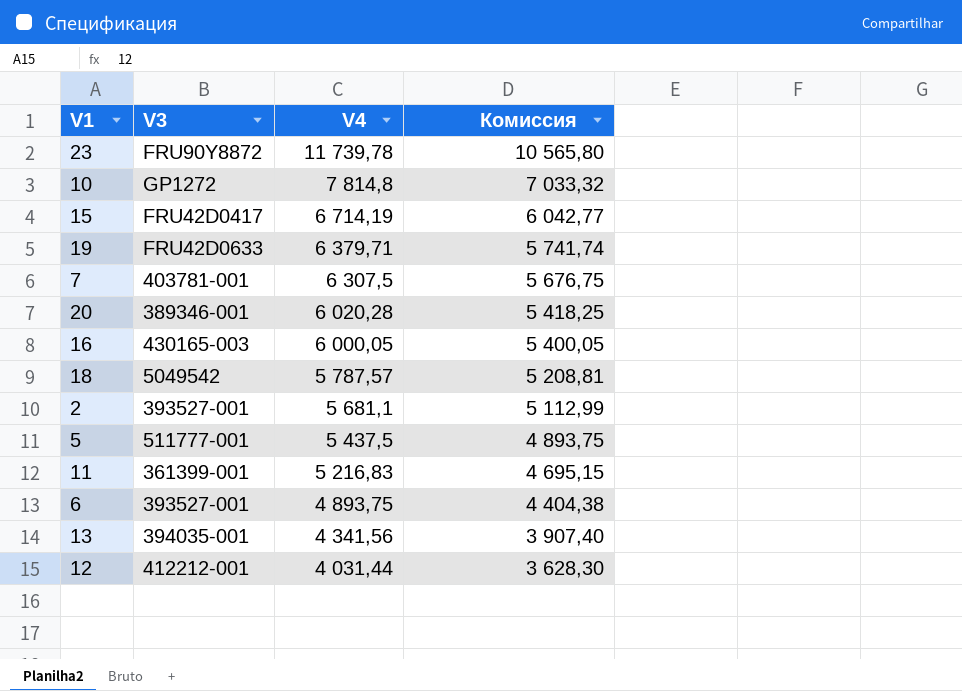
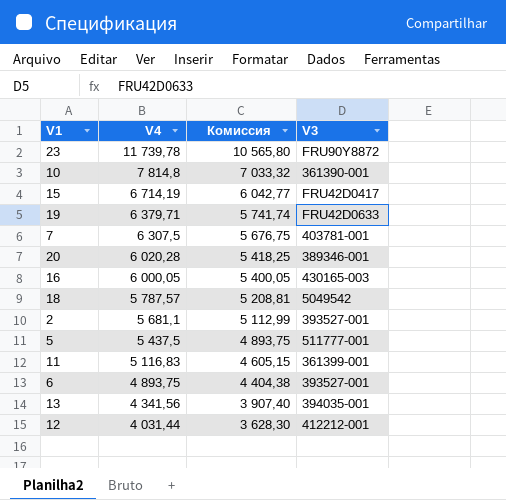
column V3 | position: 2 -> 4
10 | V3: GP1272 -> 361390-001
11 | V4: 5 216,83 -> 5 116,83
11 | Комиссия: 4 695,15 -> 4 605,15

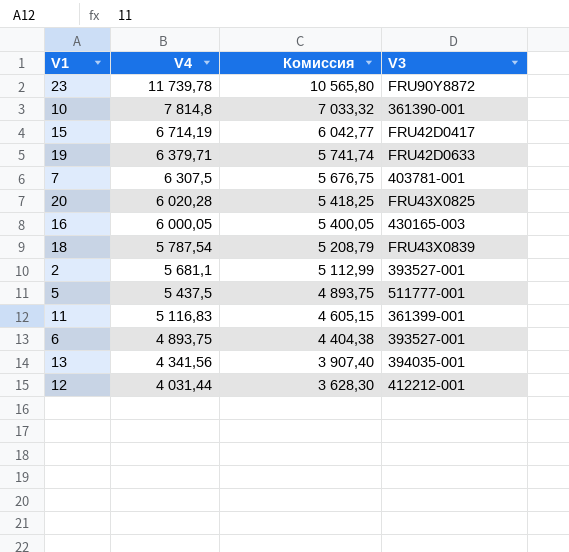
20 | V3: 389346-001 -> FRU43X0825
18 | V4: 5 787,57 -> 5 787,54
18 | Комиссия: 5 208,81 -> 5 208,79
18 | V3: 5049542 -> FRU43X0839

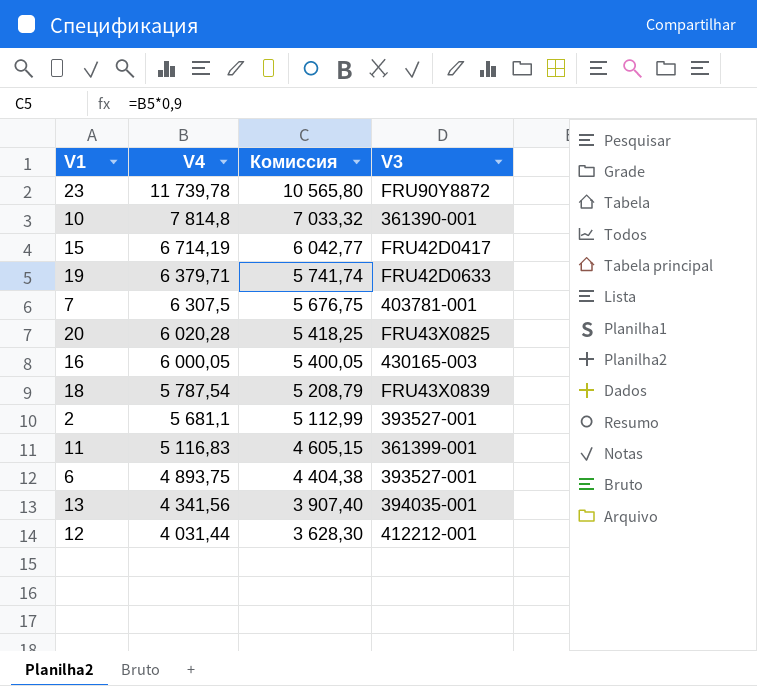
row 5: 5 437,5 | 4 893,75 | 511777-001 -> none

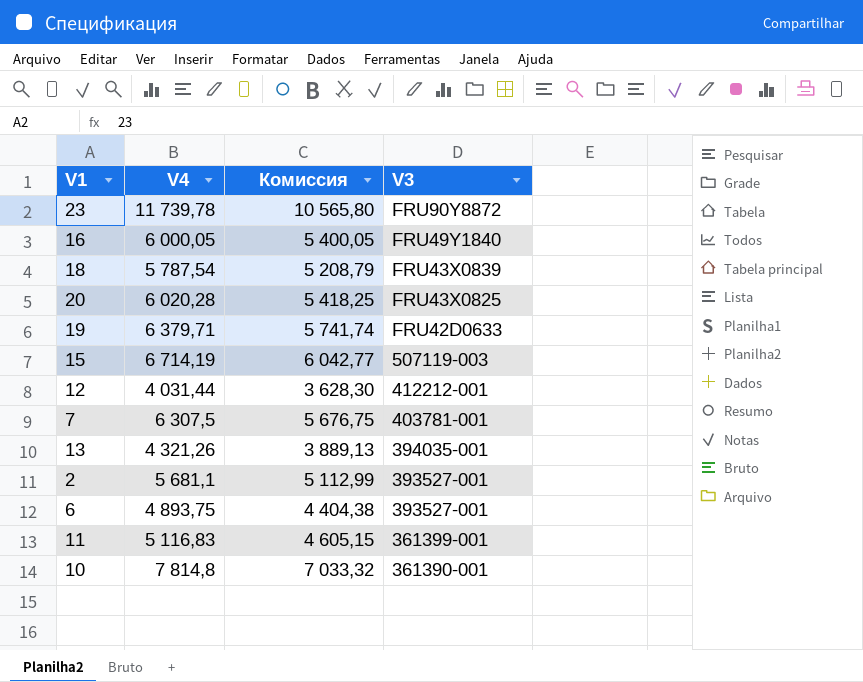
row order: V4 descending -> V3 descending
16 | V3: 430165-003 -> FRU49Y1840
15 | V3: FRU42D0417 -> 507119-003
13 | V4: 4 341,56 -> 4 321,26
13 | Комиссия: 3 907,40 -> 3 889,13

